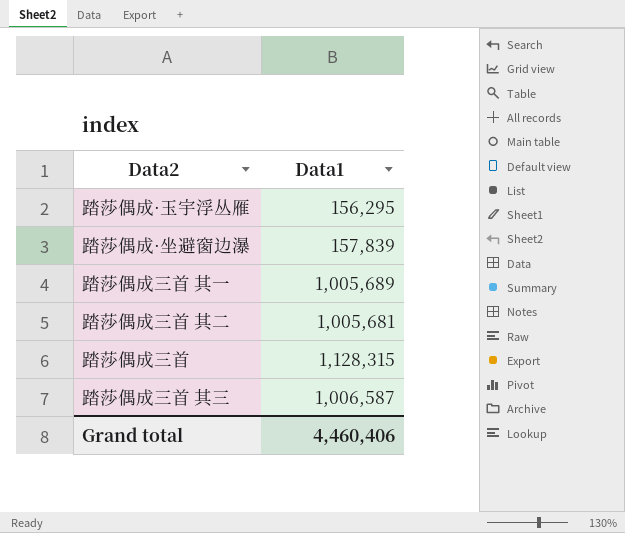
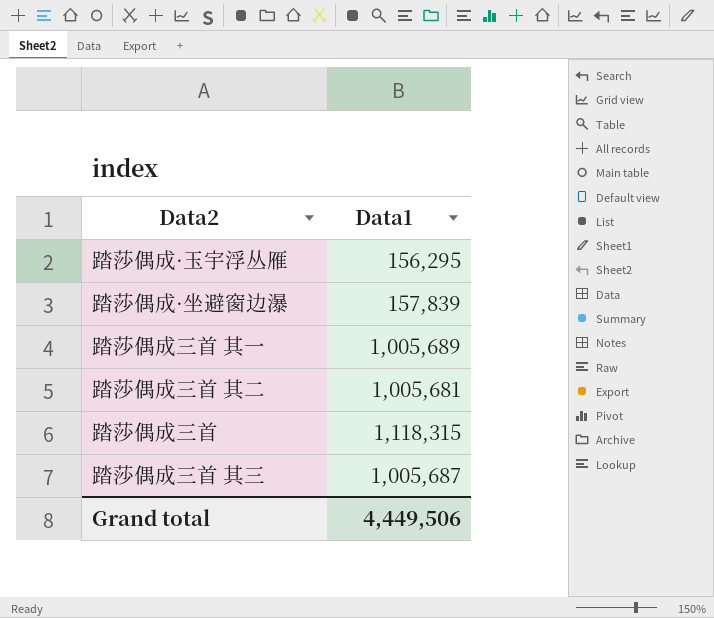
踏莎偶成三首 | Data1: 1,128,315 -> 1,118,315
踏莎偶成三首 其三 | Data1: 1,006,587 -> 1,005,687
Grand total | Data1: 4,460,406 -> 4,449,506

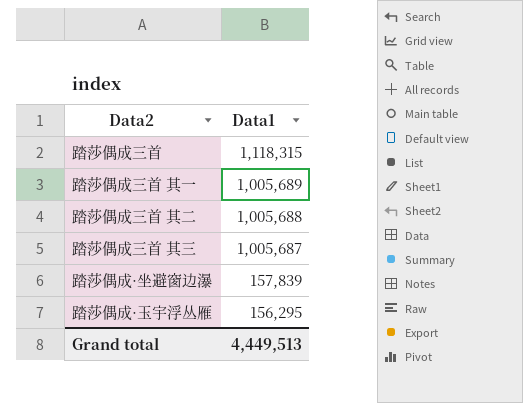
row order: none -> Data1 descending
踏莎偶成三首 其二 | Data1: 1,005,681 -> 1,005,688
Grand total | Data1: 4,449,506 -> 4,449,513

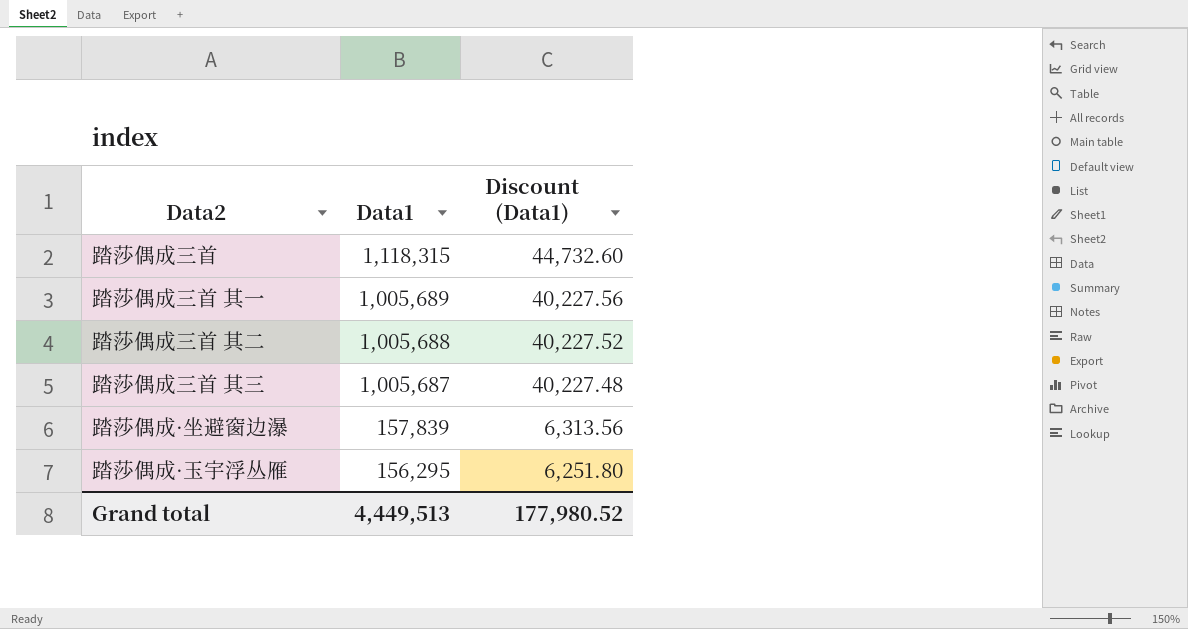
column Discount (Data1) | formula: none -> [Data1] * 0.04

